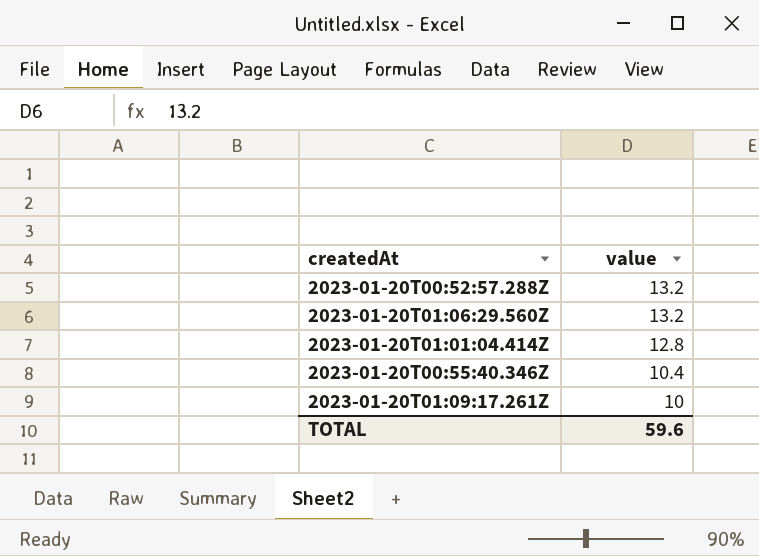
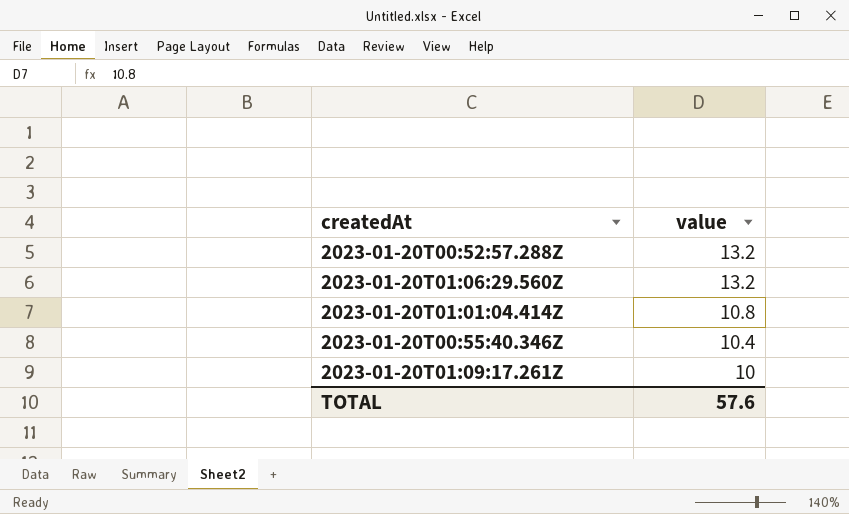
2023-01-20T01:01:04.414Z | value: 12.8 -> 10.8
TOTAL | value: 59.6 -> 57.6

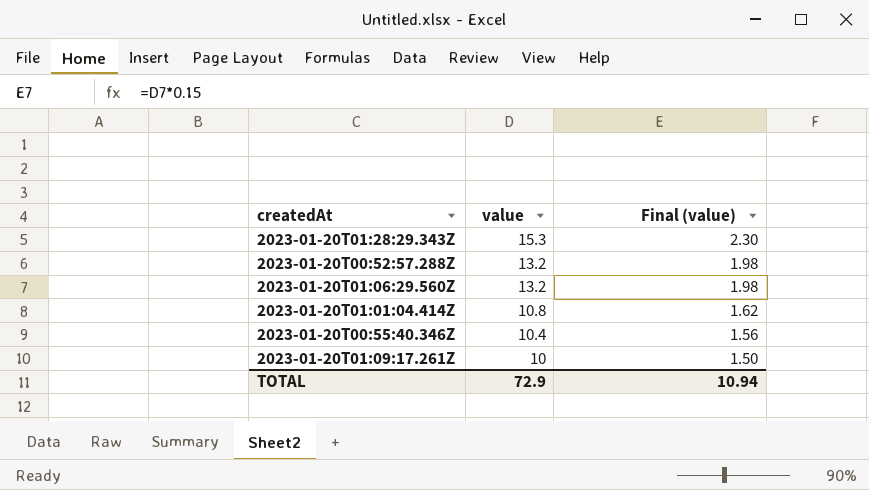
column Final (value) | formula: none -> [value] * 0.15
row 2023-01-20T01:28:29.343Z: none -> 15.3 | 2.30
TOTAL | value: 57.6 -> 72.9

